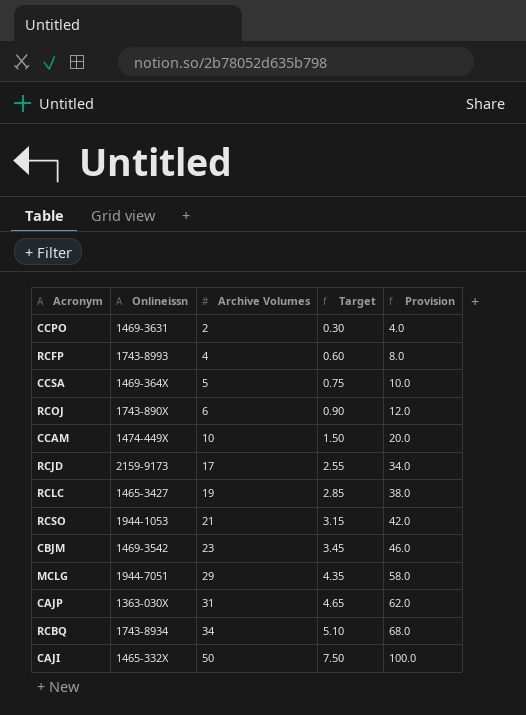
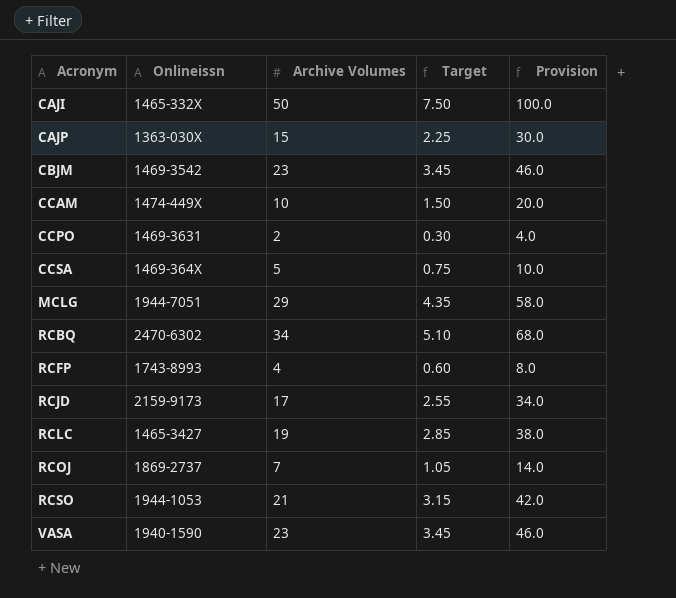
row order: Archive Volumes ascending -> Acronym ascending
CAJP | Archive Volumes: 31 -> 15
CAJP | Target: 4.65 -> 2.25
CAJP | Provision: 62.0 -> 30.0
RCBQ | Onlineissn: 1743-8934 -> 2470-6302
RCOJ | Onlineissn: 1743-890X -> 1869-2737
RCOJ | Archive Volumes: 6 -> 7
RCOJ | Target: 0.90 -> 1.05
RCOJ | Provision: 12.0 -> 14.0
row VASA: none -> 1940-1590 | 23 | 3.45 | 46.0

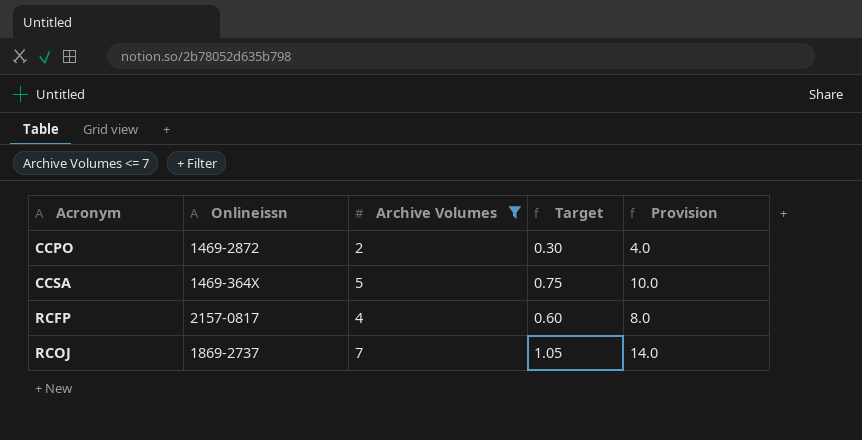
filter: none -> Archive Volumes <= 7
CCPO | Onlineissn: 1469-3631 -> 1469-2872
RCFP | Onlineissn: 1743-8993 -> 2157-0817

